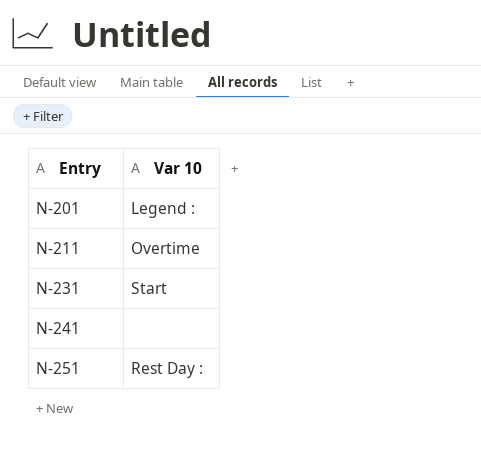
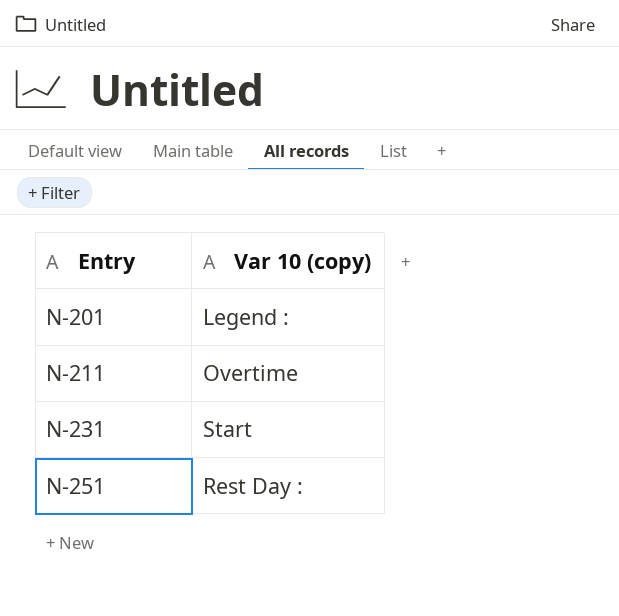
column name: Var 10 -> Var 10 (copy)
row N-241: none -> none

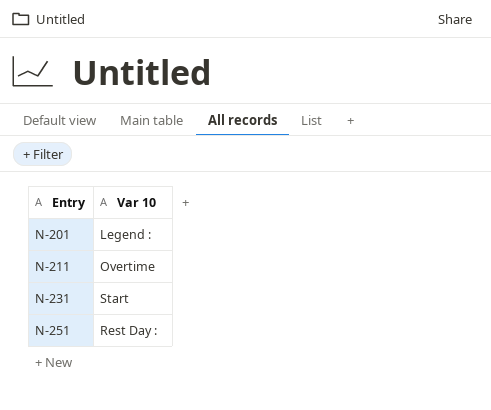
column name: Var 10 (copy) -> Var 10

